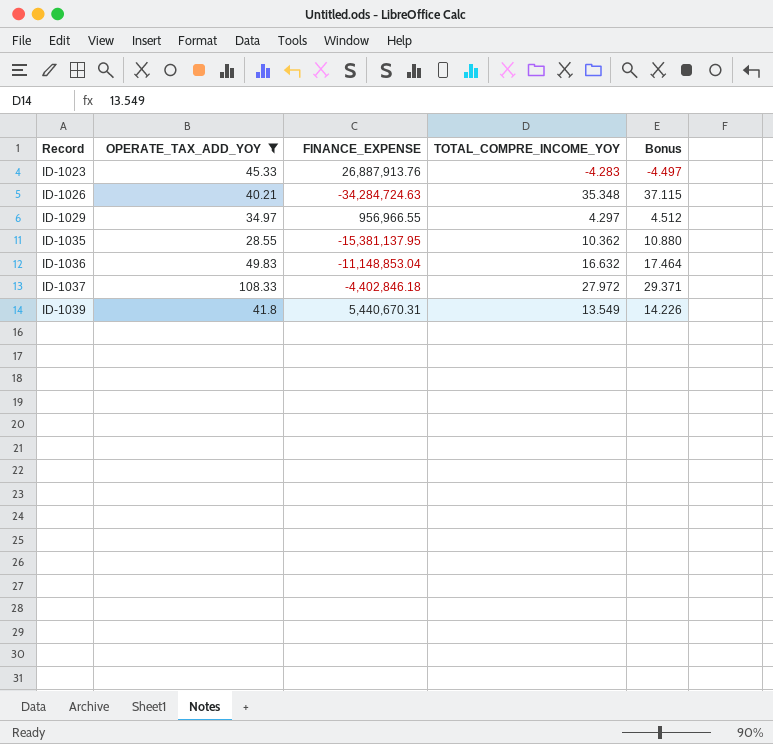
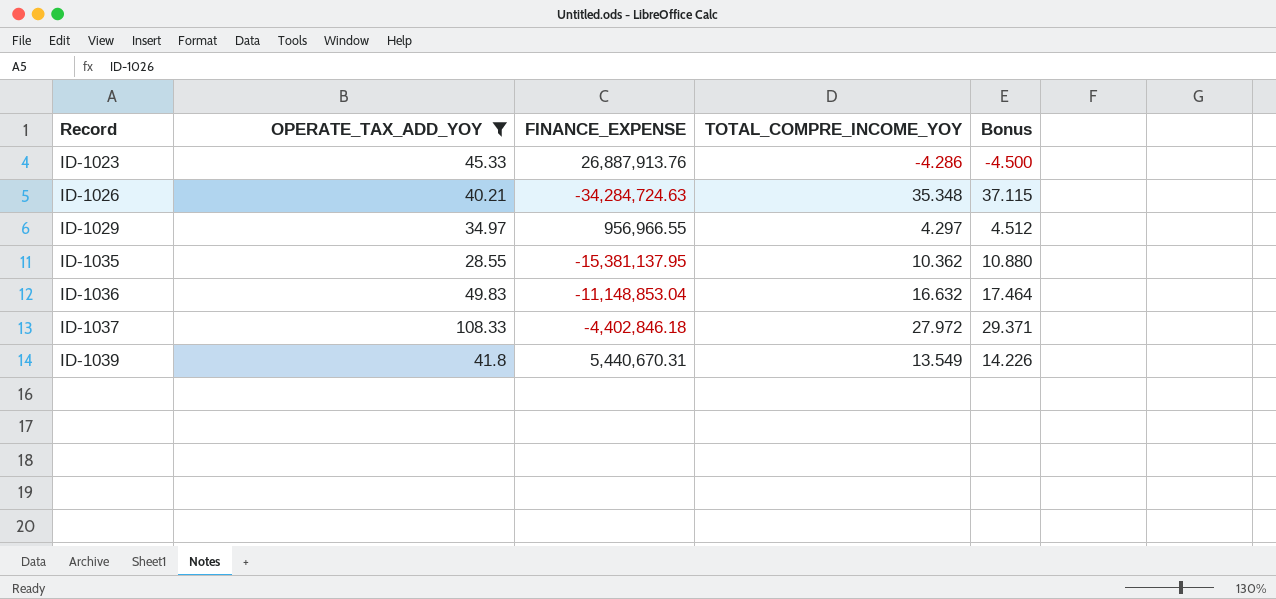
ID-1023 | TOTAL_COMPRE_INCOME_YOY: -4.283 -> -4.286
ID-1023 | Bonus: -4.497 -> -4.500

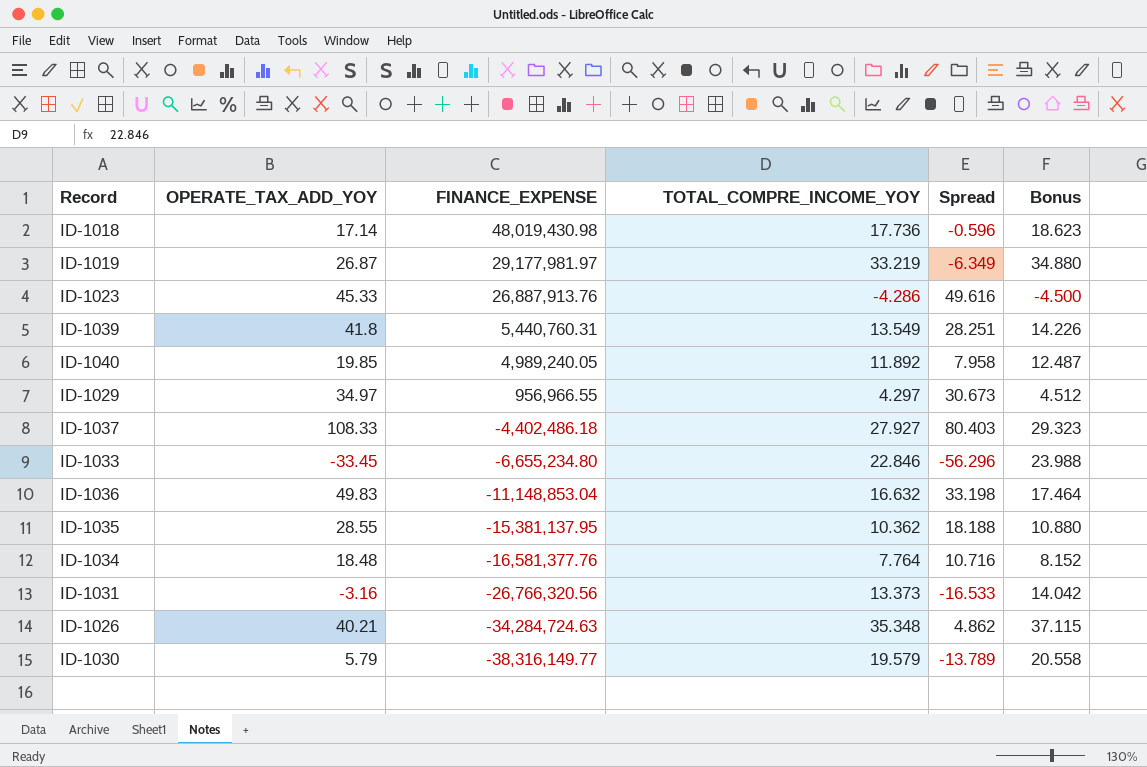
filter: OPERATE_TAX_ADD_YOY >= 28.55 -> none
row order: Record ascending -> FINANCE_EXPENSE descending
column Spread | formula: none -> [OPERATE_TAX_ADD_YOY] - [TOTAL_COMPRE_INCOME_YOY]
ID-1039 | FINANCE_EXPENSE: 5,440,670.31 -> 5,440,760.31
ID-1037 | FINANCE_EXPENSE: -4,402,846.18 -> -4,402,486.18
ID-1037 | TOTAL_COMPRE_INCOME_YOY: 27.972 -> 27.927
ID-1037 | Bonus: 29.371 -> 29.323

